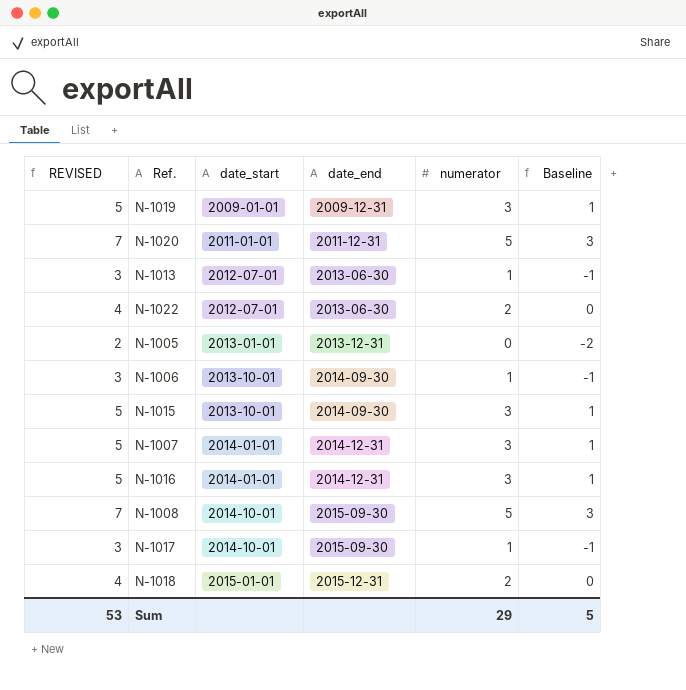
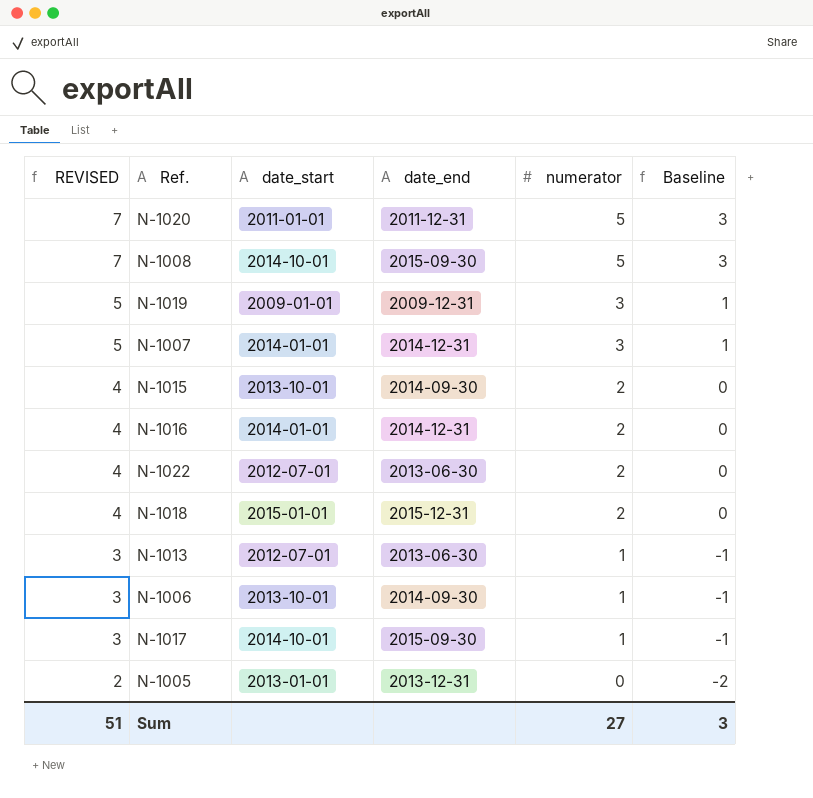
row order: date_start ascending -> REVISED descending
N-1015 | REVISED: 5 -> 4
N-1015 | numerator: 3 -> 2
N-1015 | Baseline: 1 -> 0
N-1016 | REVISED: 5 -> 4
N-1016 | numerator: 3 -> 2
N-1016 | Baseline: 1 -> 0
Sum | REVISED: 53 -> 51
Sum | numerator: 29 -> 27
Sum | Baseline: 5 -> 3

